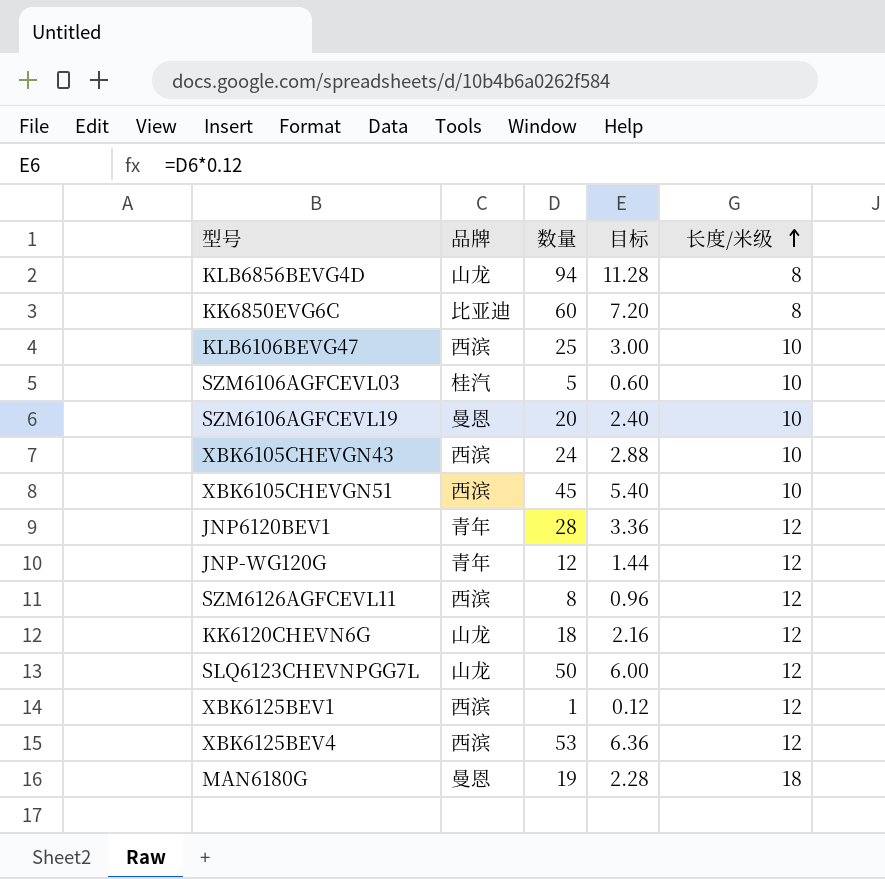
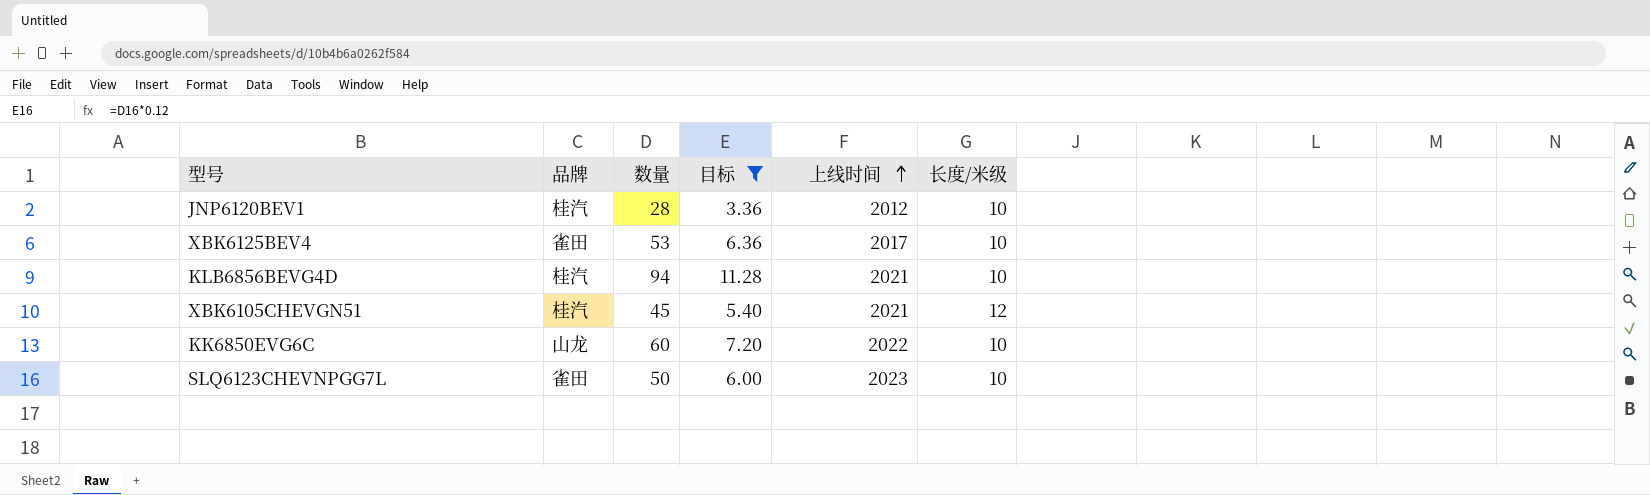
filter: none -> 目标 >= 3.36
row order: 长度/米级 ascending -> 上线时间 ascending
column 上线时间 | position: none -> 5
JNP6120BEV1 | 品牌: 青年 -> 桂汽
JNP6120BEV1 | 长度/米级: 12 -> 10
XBK6125BEV4 | 品牌: 西滨 -> 雀田
XBK6125BEV4 | 长度/米级: 12 -> 10
KLB6856BEVG4D | 品牌: 山龙 -> 桂汽
KLB6856BEVG4D | 长度/米级: 8 -> 10
XBK6105CHEVGN51 | 品牌: 西滨 -> 桂汽
XBK6105CHEVGN51 | 长度/米级: 10 -> 12
KK6850EVG6C | 品牌: 比亚迪 -> 山龙
KK6850EVG6C | 长度/米级: 8 -> 10
SLQ6123CHEVNPGG7L | 品牌: 山龙 -> 雀田
SLQ6123CHEVNPGG7L | 长度/米级: 12 -> 10

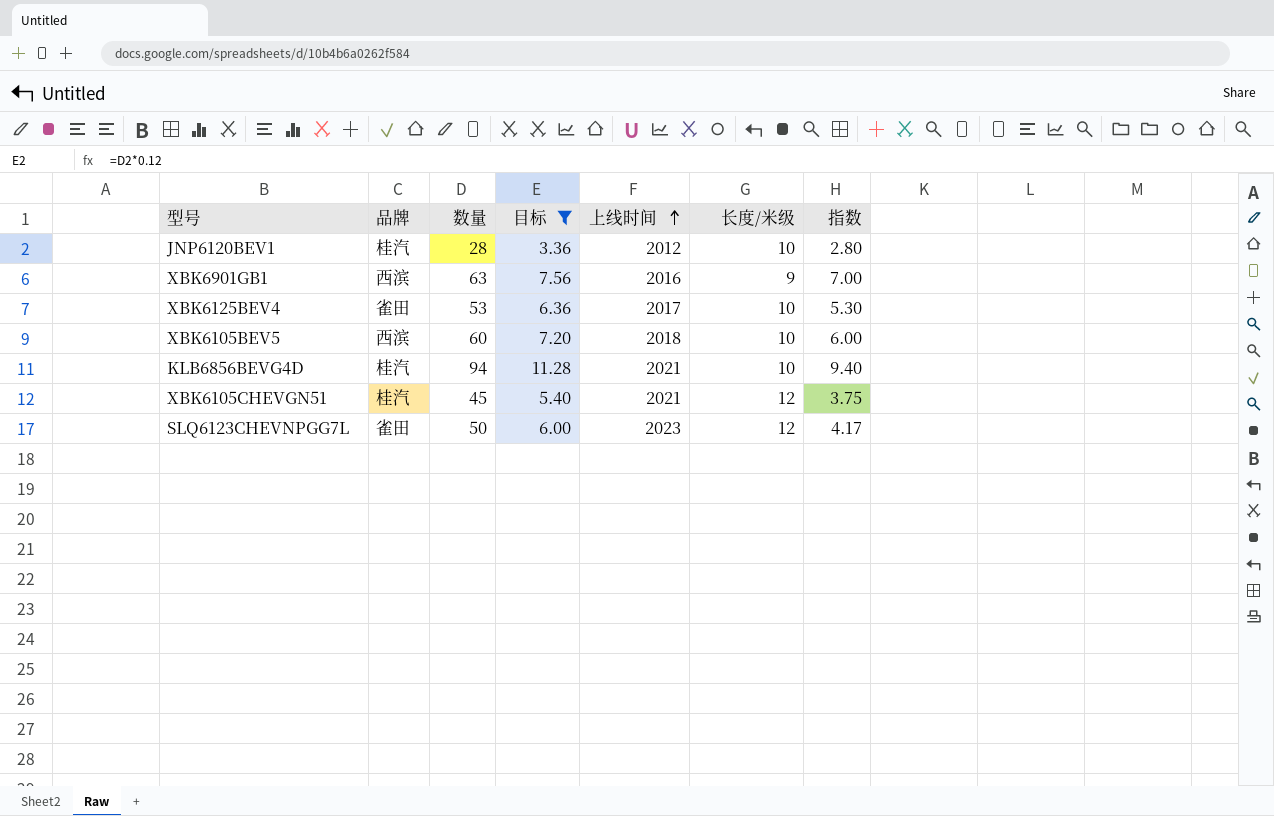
column 指数 | formula: none -> [数量] / [长度/米级]
row KK6850EVG6C: 山龙 | 60 | 7.20 | 2022 | 10 -> none
row XBK6901GB1: none -> 西滨 | 63 | 7.56 | 2016 | 9 | 7.00
row XBK6105BEV5: none -> 西滨 | 60 | 7.20 | 2018 | 10 | 6.00
SLQ6123CHEVNPGG7L | 长度/米级: 10 -> 12

